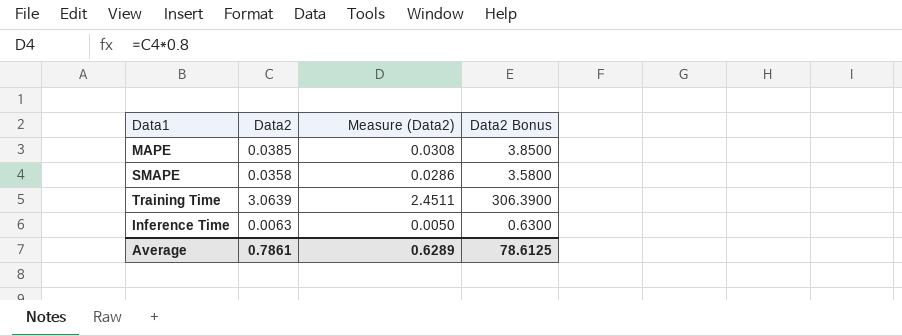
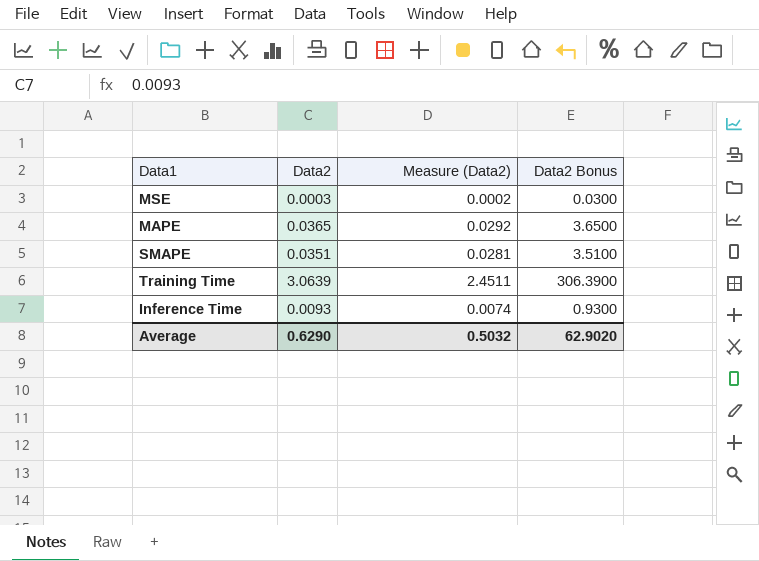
row MSE: none -> 0.0003 | 0.0002 | 0.0300
MAPE | Data2: 0.0385 -> 0.0365
MAPE | Measure (Data2): 0.0308 -> 0.0292
MAPE | Data2 Bonus: 3.8500 -> 3.6500
SMAPE | Data2: 0.0358 -> 0.0351
SMAPE | Measure (Data2): 0.0286 -> 0.0281
SMAPE | Data2 Bonus: 3.5800 -> 3.5100
Inference Time | Data2: 0.0063 -> 0.0093
Inference Time | Measure (Data2): 0.0050 -> 0.0074
Inference Time | Data2 Bonus: 0.6300 -> 0.9300
Average | Data2: 0.7861 -> 0.6290
Average | Measure (Data2): 0.6289 -> 0.5032
Average | Data2 Bonus: 78.6125 -> 62.9020

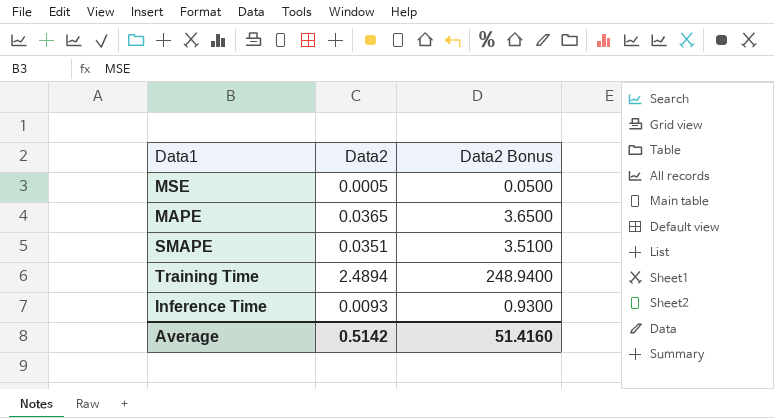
column Measure (Data2) | formula: [Data2] * 0.8 -> none
MSE | Data2: 0.0003 -> 0.0005
MSE | Data2 Bonus: 0.0300 -> 0.0500
Training Time | Data2: 3.0639 -> 2.4894
Training Time | Data2 Bonus: 306.3900 -> 248.9400
Average | Data2: 0.6290 -> 0.5142
Average | Data2 Bonus: 62.9020 -> 51.4160

